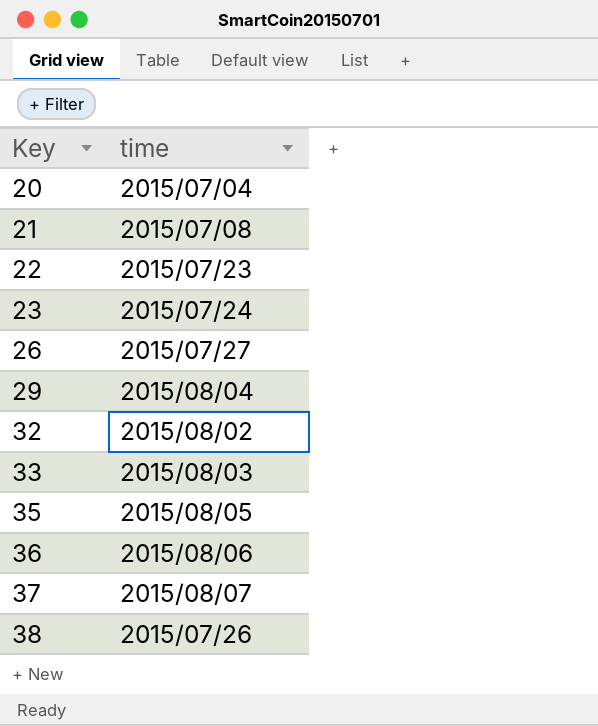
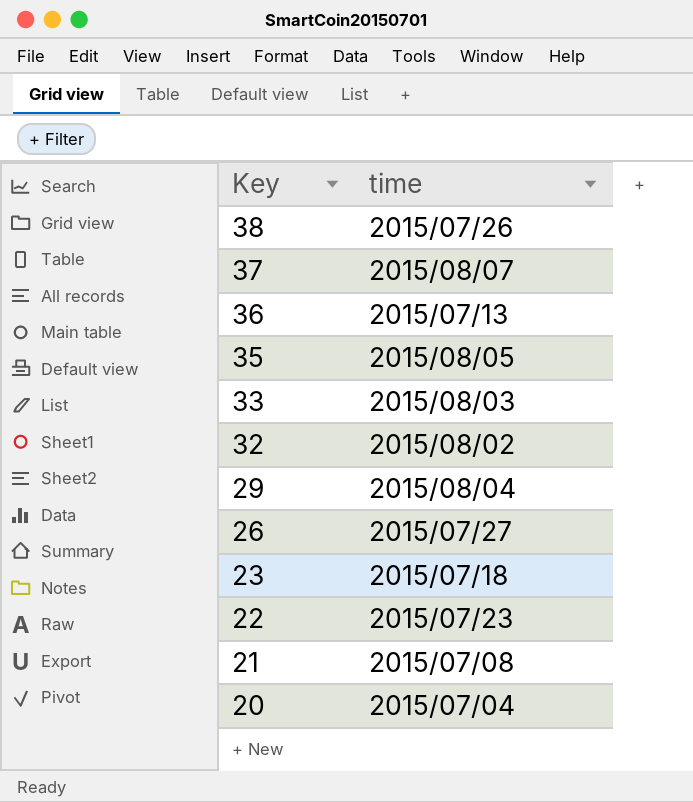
row order: Key ascending -> Key descending
36 | time: 2015/08/06 -> 2015/07/13
23 | time: 2015/07/24 -> 2015/07/18

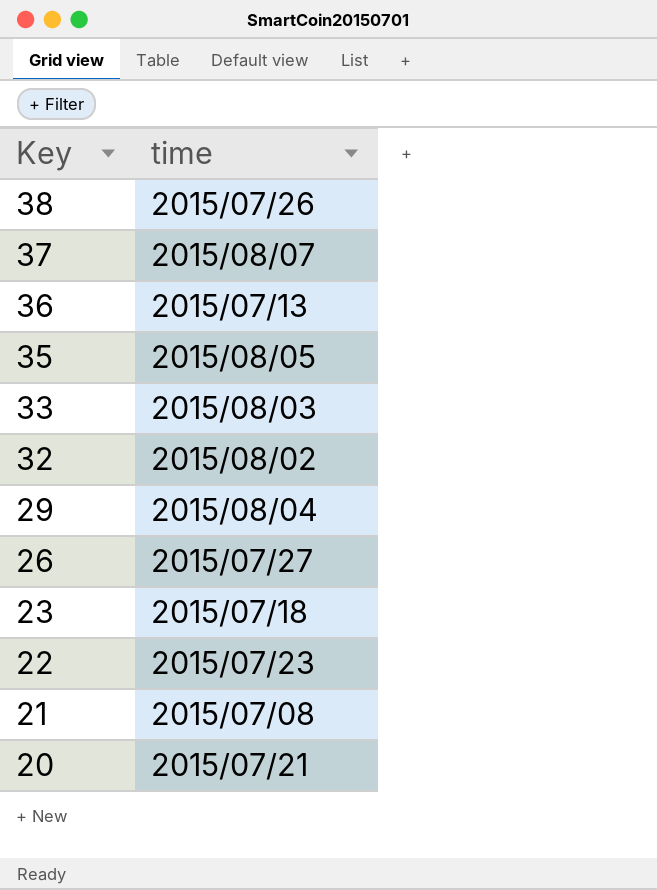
20 | time: 2015/07/04 -> 2015/07/21

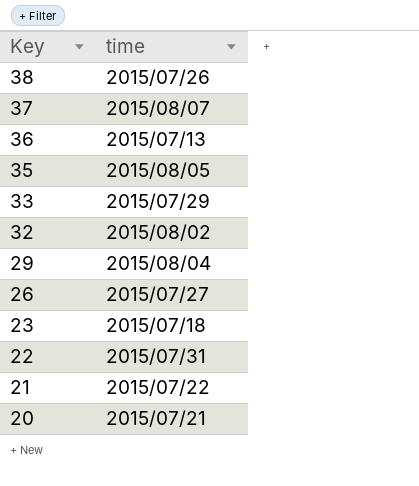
33 | time: 2015/08/03 -> 2015/07/29
22 | time: 2015/07/23 -> 2015/07/31
21 | time: 2015/07/08 -> 2015/07/22

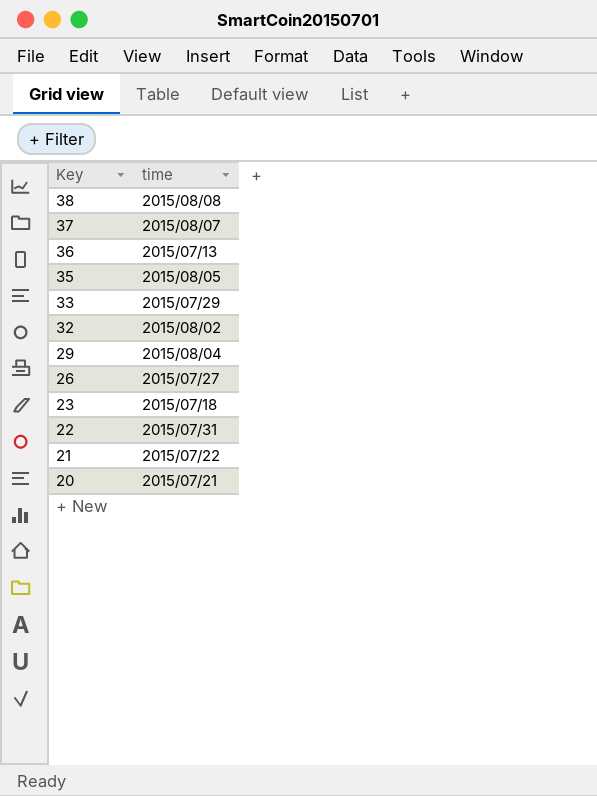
38 | time: 2015/07/26 -> 2015/08/08

